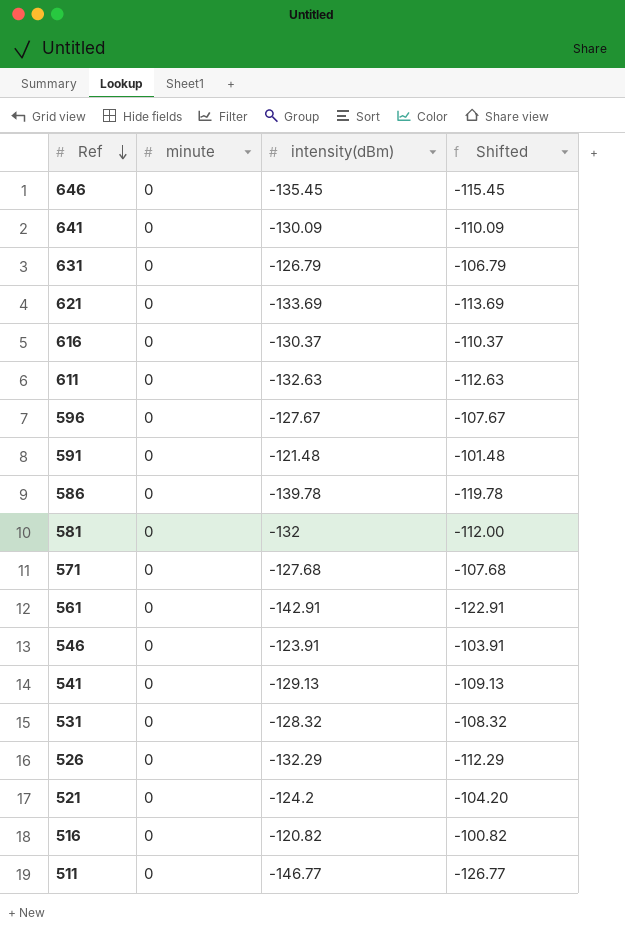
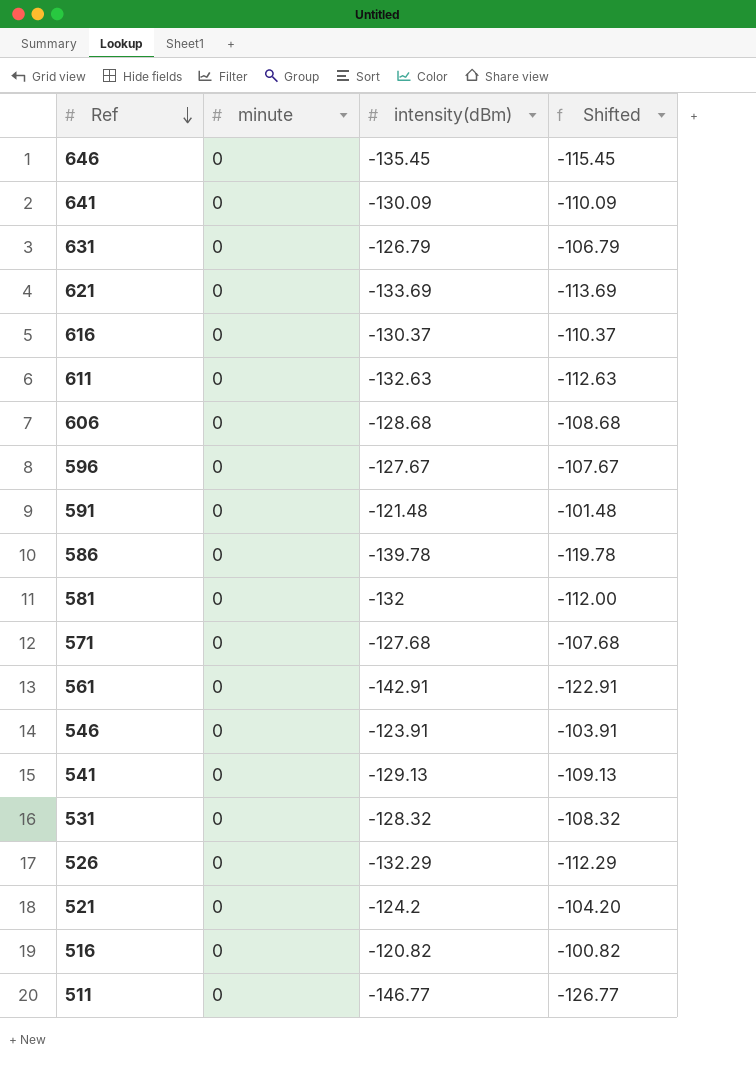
row 606: none -> 0 | -128.68 | -108.68

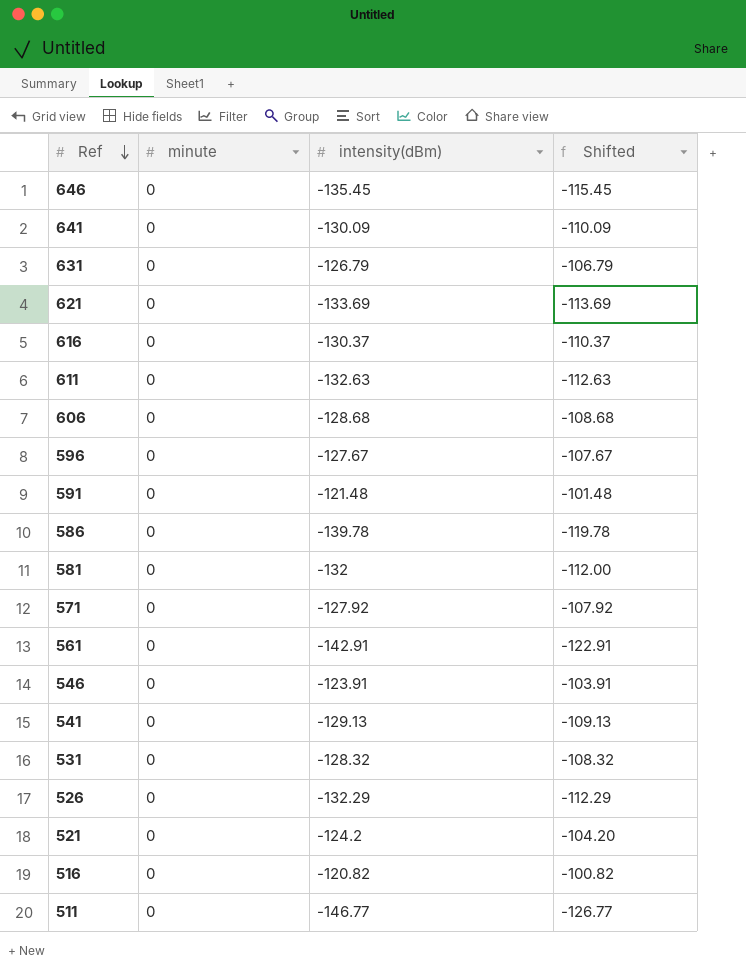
571 | intensity(dBm): -127.68 -> -127.92
571 | Shifted: -107.68 -> -107.92

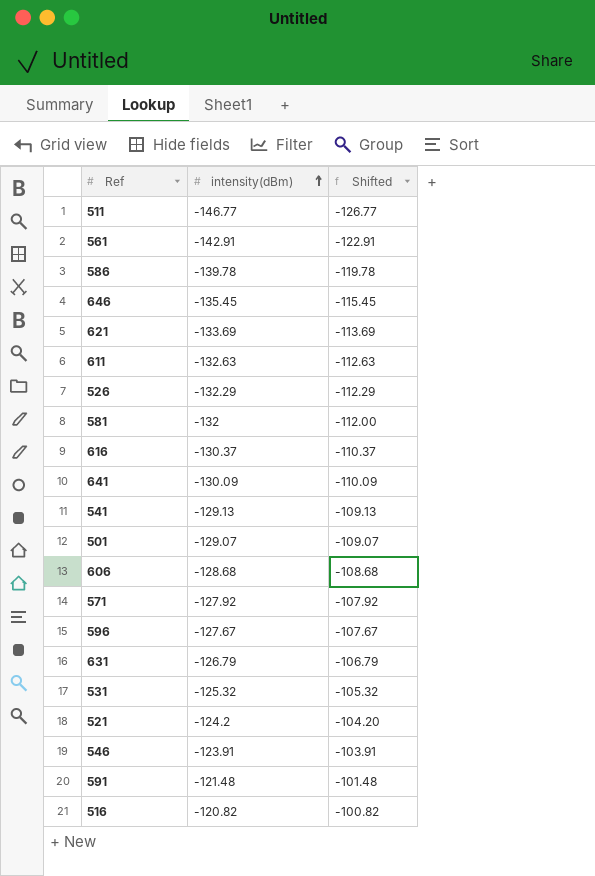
row order: Ref descending -> intensity(dBm) ascending
column minute | position: 2 -> none
row 501: none -> -129.07 | -109.07
531 | intensity(dBm): -128.32 -> -125.32
531 | Shifted: -108.32 -> -105.32

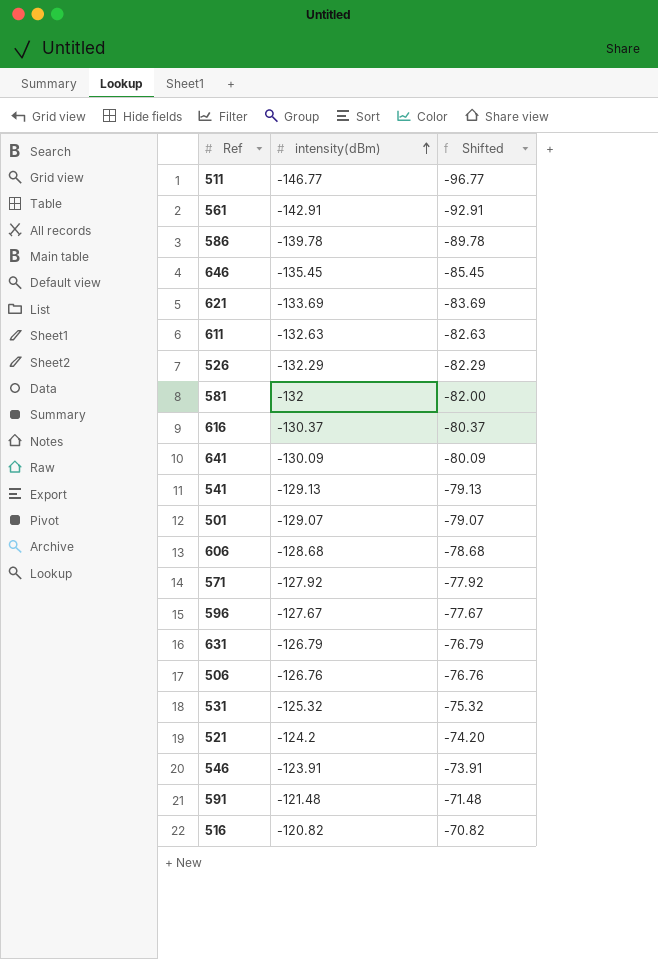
column Shifted | formula: [intensity(dBm)] + 20 -> [intensity(dBm)] + 50
row 506: none -> -126.76 | -76.76

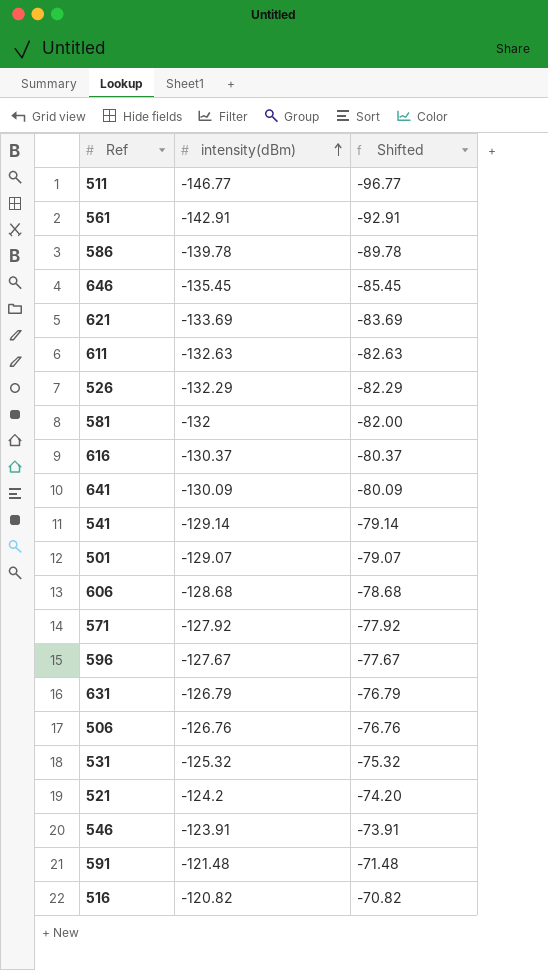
541 | intensity(dBm): -129.13 -> -129.14
541 | Shifted: -79.13 -> -79.14

